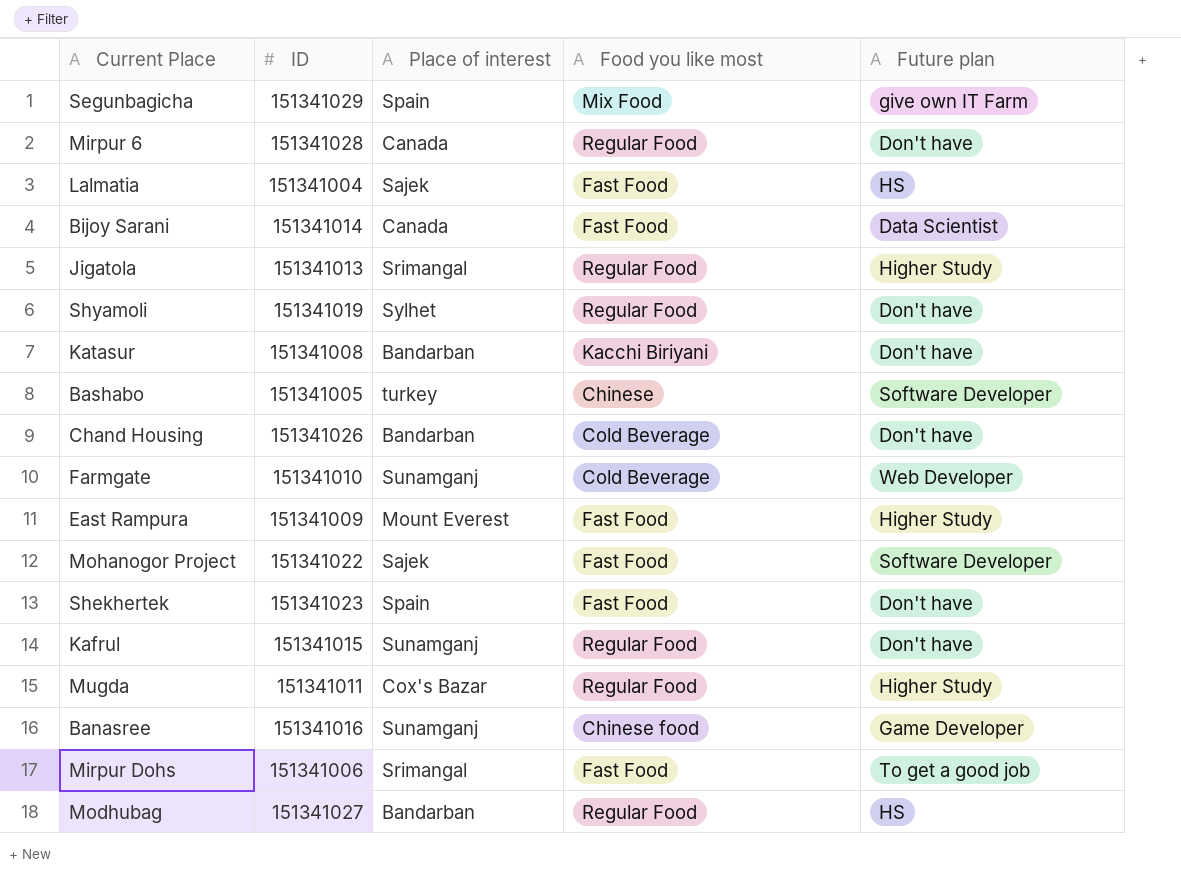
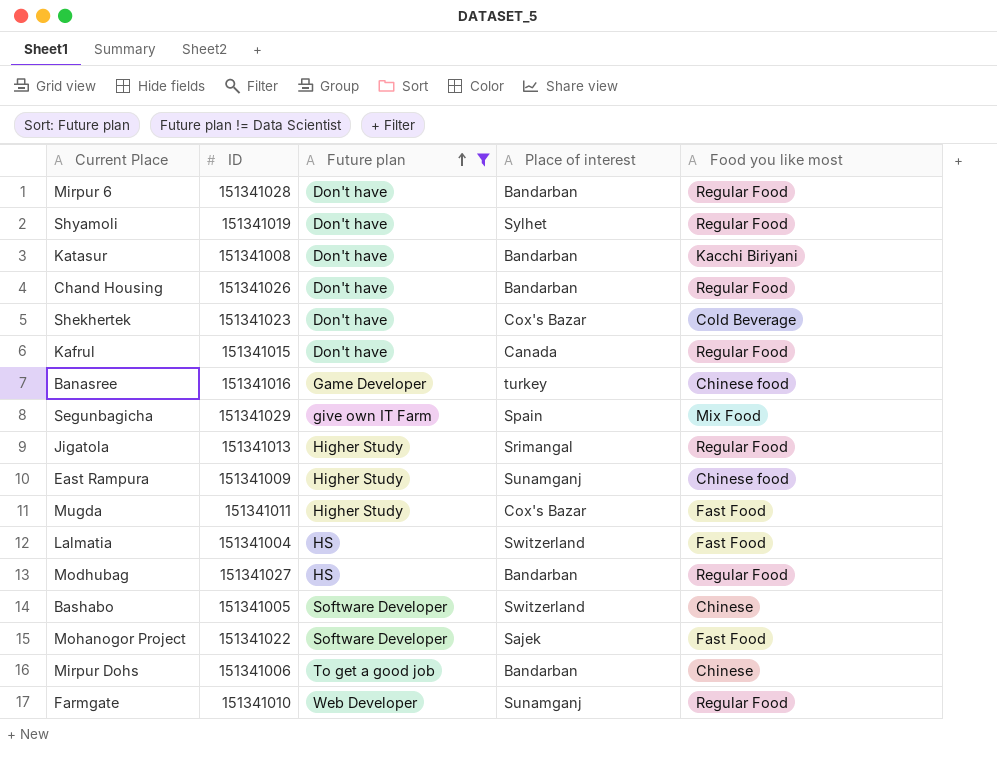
filter: none -> Future plan != Data Scientist
row order: none -> Future plan ascending
column Future plan | position: 5 -> 3
Mirpur 6 | Place of interest: Canada -> Bandarban
Chand Housing | Food you like most: Cold Beverage -> Regular Food
Shekhertek | Place of interest: Spain -> Cox's Bazar
Shekhertek | Food you like most: Fast Food -> Cold Beverage
Kafrul | Place of interest: Sunamganj -> Canada
Banasree | Place of interest: Sunamganj -> turkey
East Rampura | Place of interest: Mount Everest -> Sunamganj
East Rampura | Food you like most: Fast Food -> Chinese food
Mugda | Food you like most: Regular Food -> Fast Food
Lalmatia | Place of interest: Sajek -> Switzerland
Bashabo | Place of interest: turkey -> Switzerland
Mirpur Dohs | Place of interest: Srimangal -> Bandarban
Mirpur Dohs | Food you like most: Fast Food -> Chinese
Farmgate | Food you like most: Cold Beverage -> Regular Food

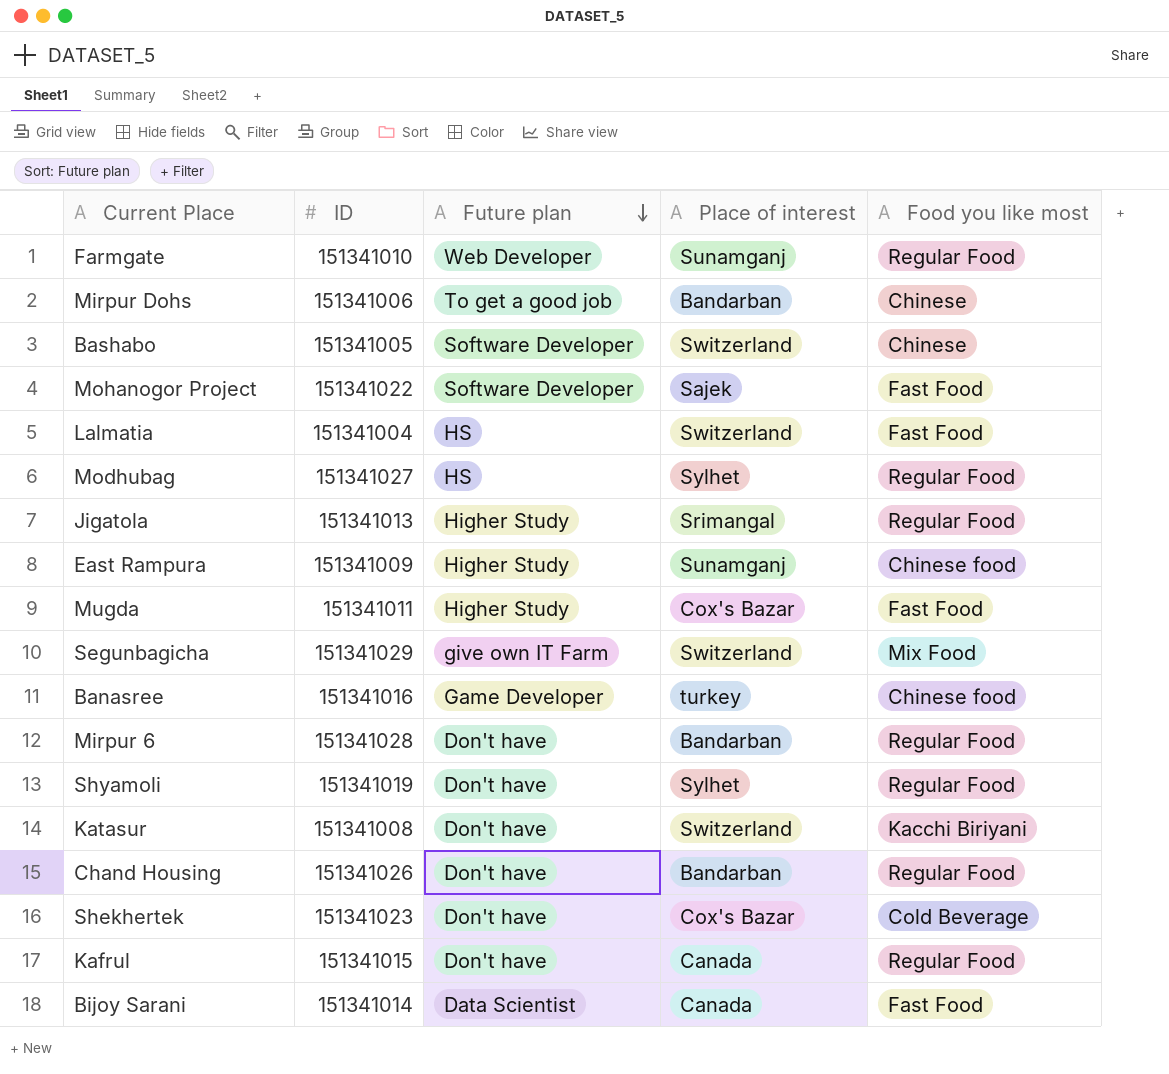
filter: Future plan != Data Scientist -> none
row order: Future plan ascending -> Future plan descending
Modhubag | Place of interest: Bandarban -> Sylhet
Segunbagicha | Place of interest: Spain -> Switzerland
Katasur | Place of interest: Bandarban -> Switzerland

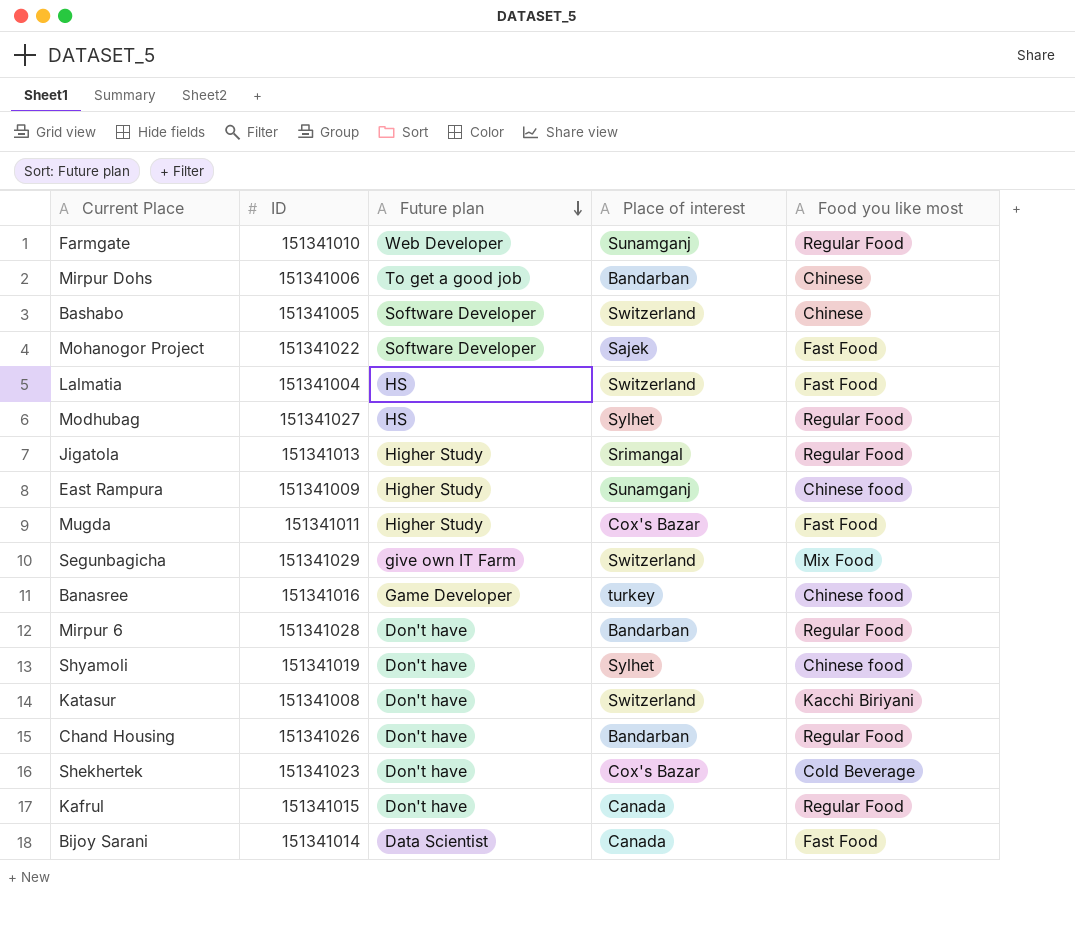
Shyamoli | Food you like most: Regular Food -> Chinese food

